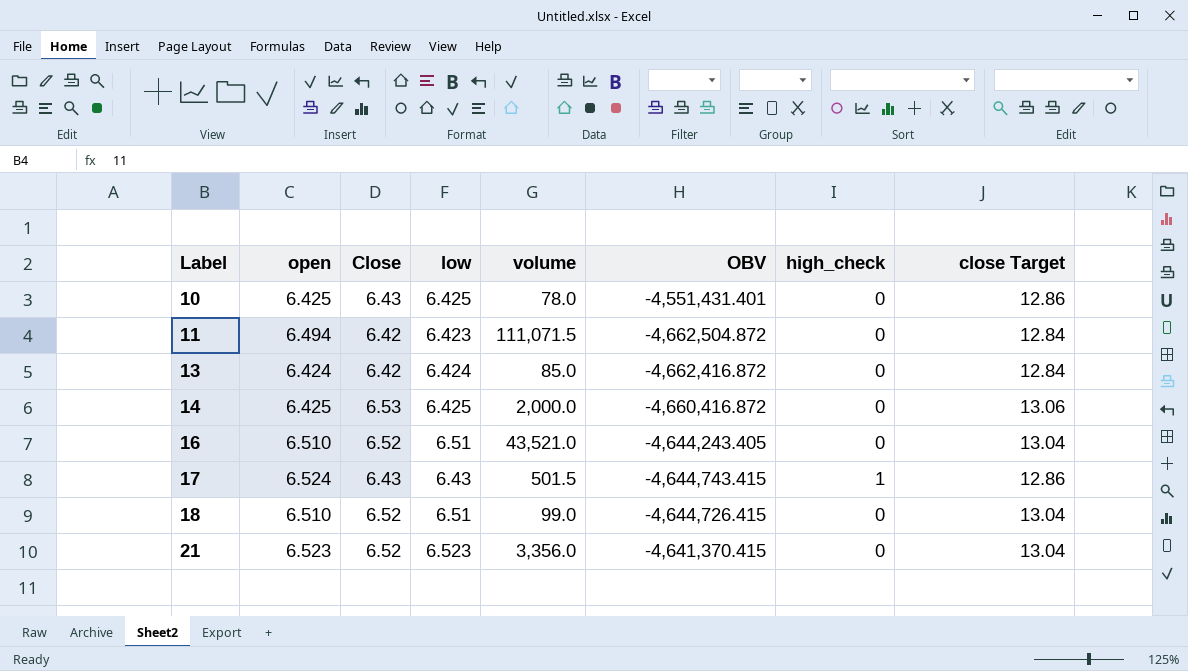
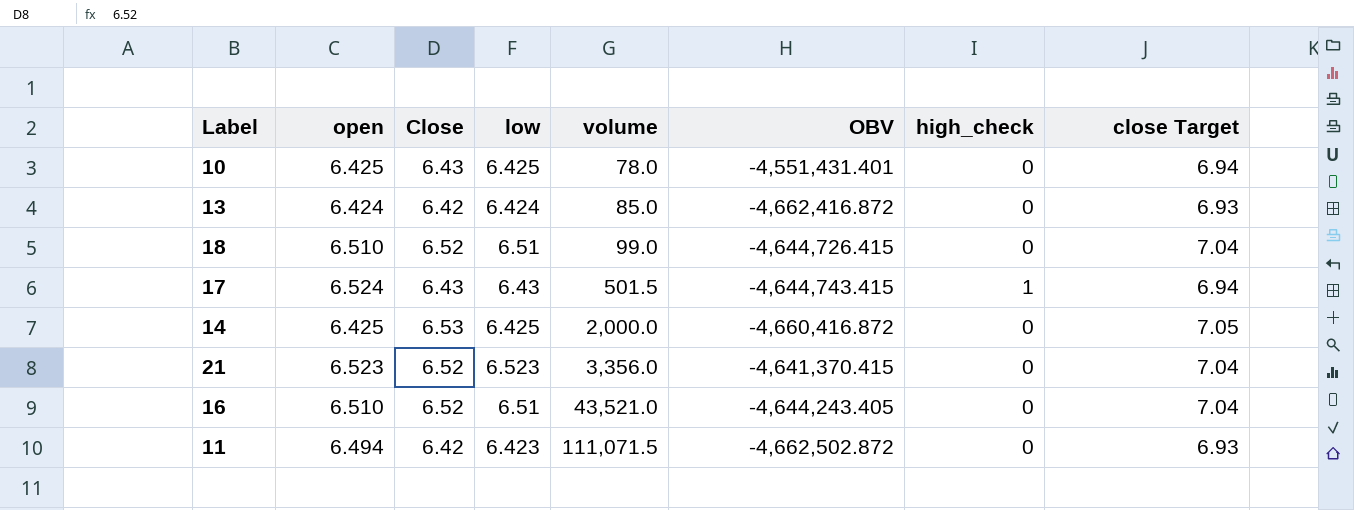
row order: Label ascending -> volume ascending
column close Target | formula: [Close] * 2 -> [Close] * 1.08
11 | OBV: -4,662,504.872 -> -4,662,502.872

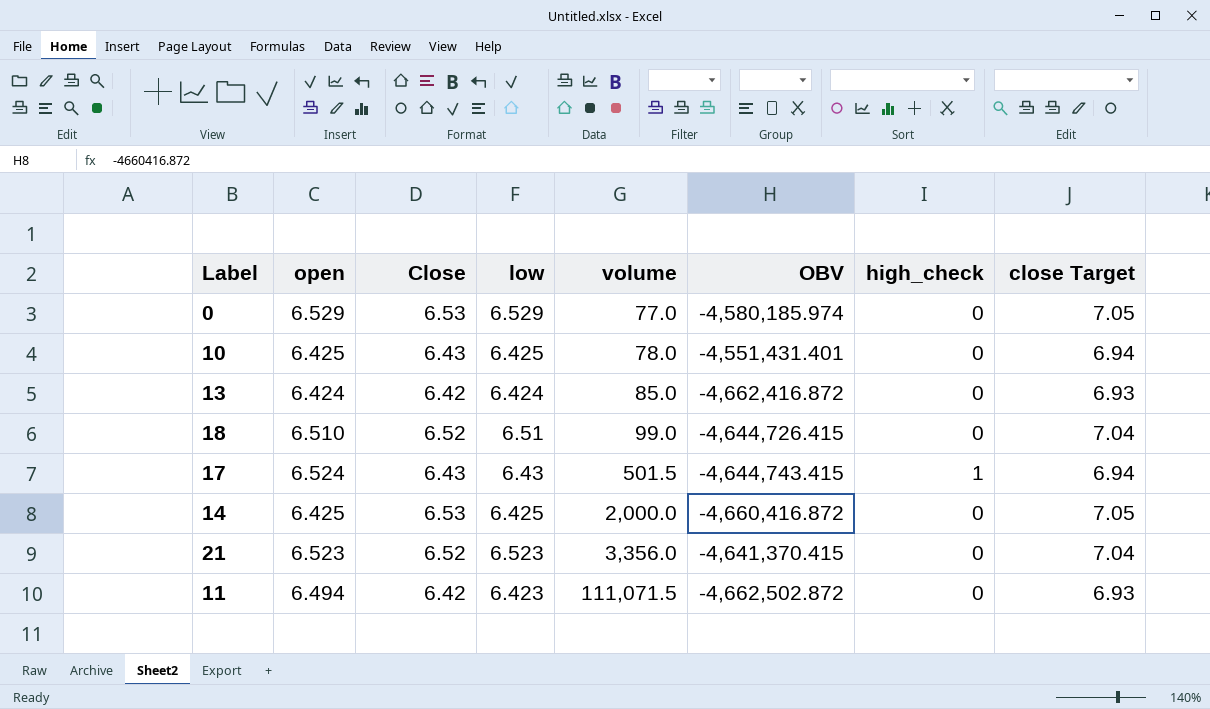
row 16: 6.510 | 6.52 | 6.51 | 43,521.0 | -4,644,243.405 | 0 | 7.04 -> none
row 0: none -> 6.529 | 6.53 | 6.529 | 77.0 | -4,580,185.974 | 0 | 7.05

